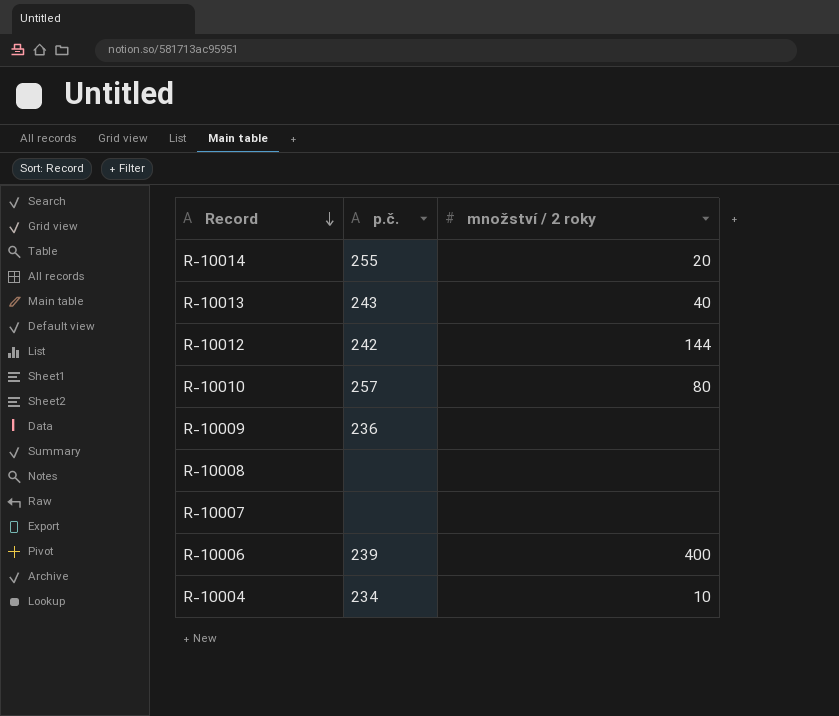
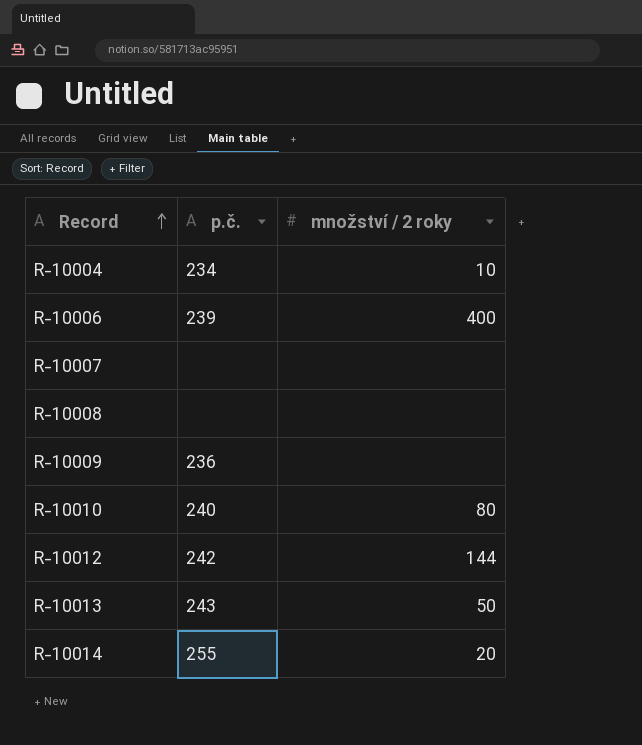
row order: Record descending -> Record ascending
R-10010 | p.č.: 257 -> 240
R-10013 | množství / 2 roky: 40 -> 50

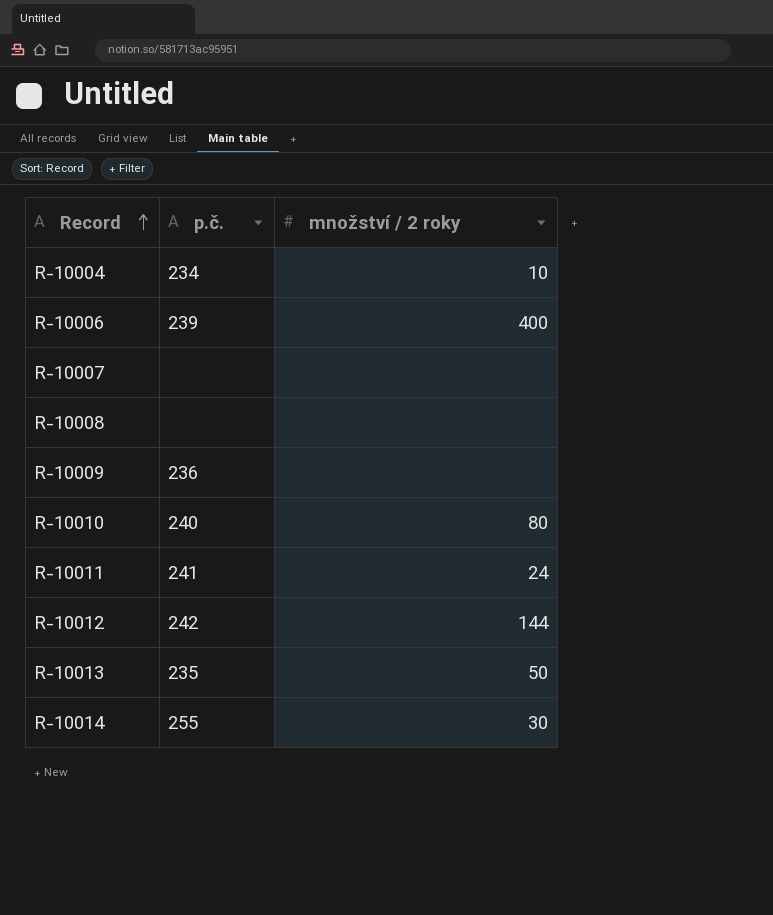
row R-10011: none -> 241 | 24
R-10013 | p.č.: 243 -> 235
R-10014 | množství / 2 roky: 20 -> 30

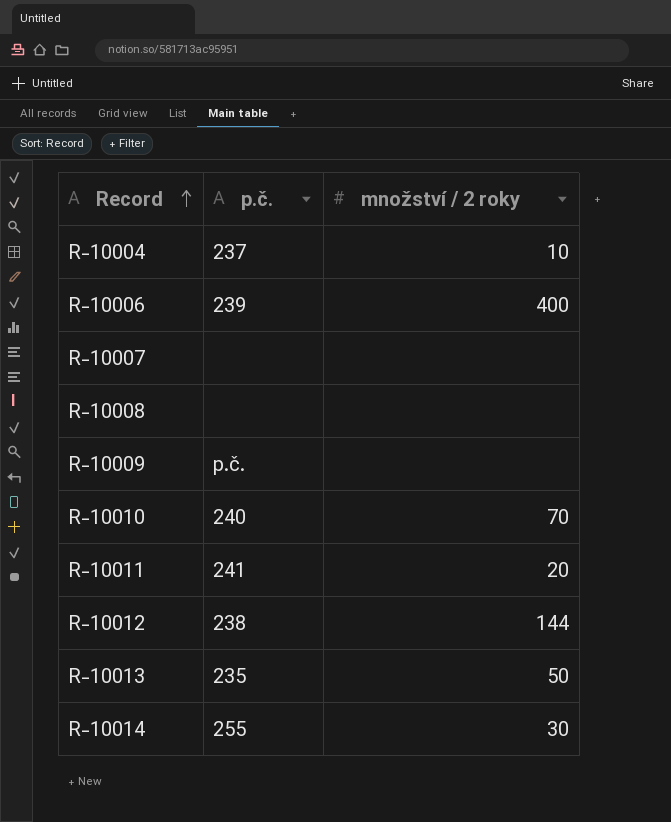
R-10004 | p.č.: 234 -> 237
R-10009 | p.č.: 236 -> p.č.
R-10010 | množství / 2 roky: 80 -> 70
R-10011 | množství / 2 roky: 24 -> 20
R-10012 | p.č.: 242 -> 238

